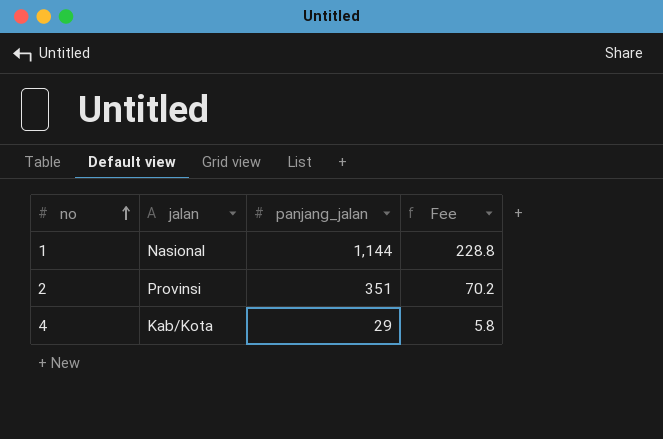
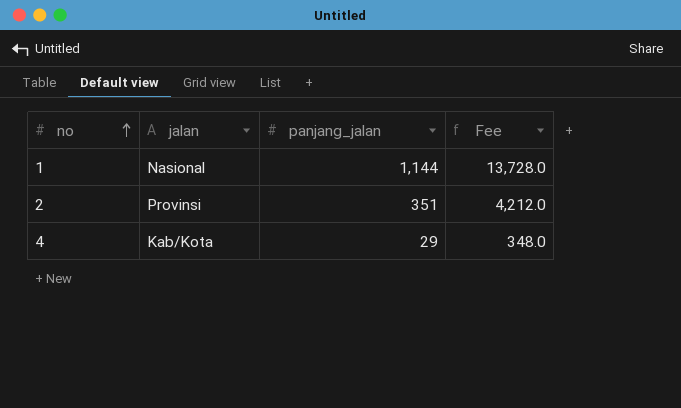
column Fee | formula: [panjang_jalan] * 0.2 -> [panjang_jalan] * 12

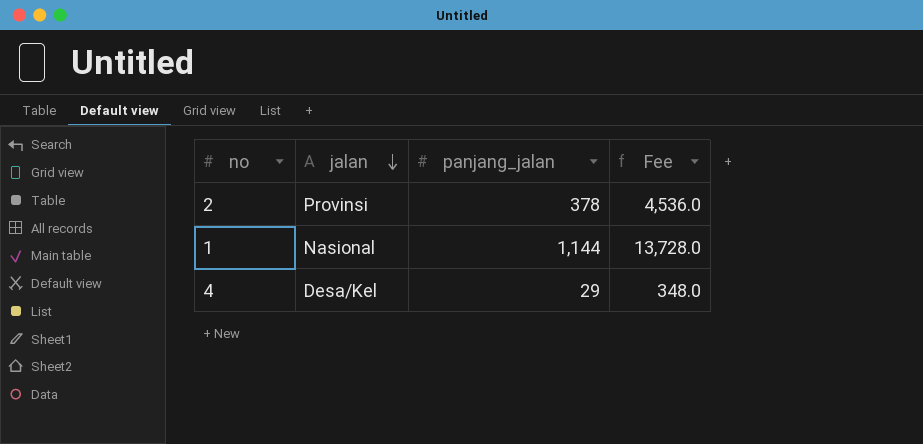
row order: no ascending -> jalan descending
2 | panjang_jalan: 351 -> 378
2 | Fee: 4,212.0 -> 4,536.0
4 | jalan: Kab/Kota -> Desa/Kel

